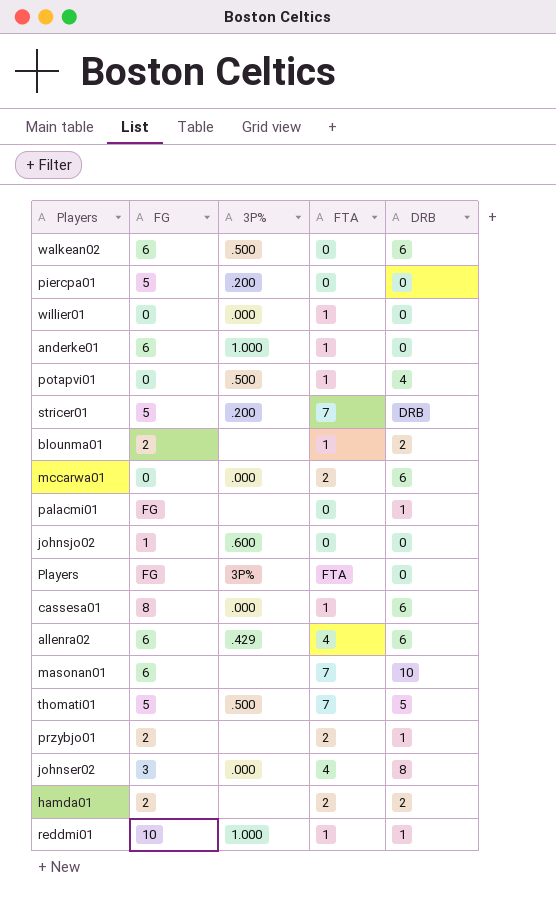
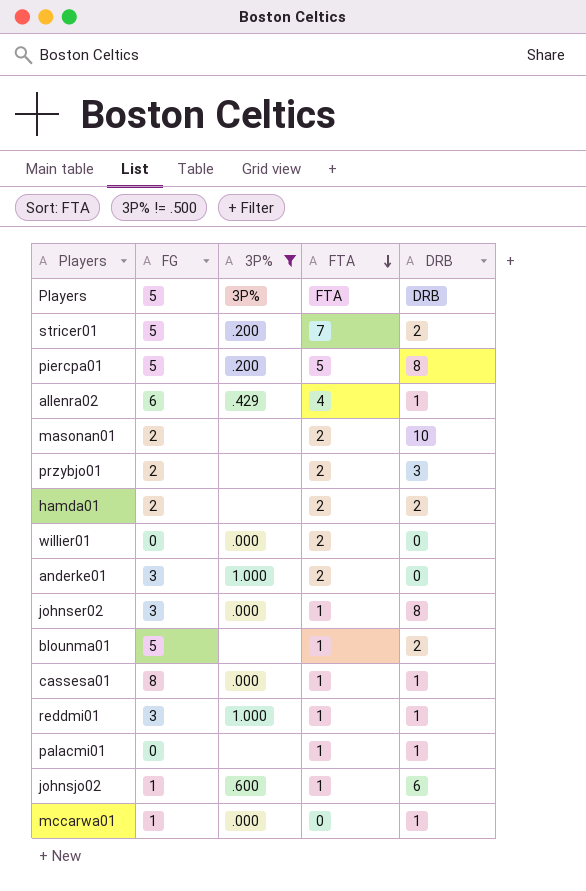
filter: none -> 3P% != .500
row order: none -> FTA descending
Players | FG: FG -> 5
Players | DRB: 0 -> DRB
stricer01 | DRB: DRB -> 2
piercpa01 | FTA: 0 -> 5
piercpa01 | DRB: 0 -> 8
allenra02 | DRB: 6 -> 1
masonan01 | FG: 6 -> 2
masonan01 | FTA: 7 -> 2
przybjo01 | DRB: 1 -> 3
willier01 | FTA: 1 -> 2
anderke01 | FG: 6 -> 3
anderke01 | FTA: 1 -> 2
johnser02 | FTA: 4 -> 1
blounma01 | FG: 2 -> 5
cassesa01 | DRB: 6 -> 1
reddmi01 | FG: 10 -> 3
palacmi01 | FG: FG -> 0
palacmi01 | FTA: 0 -> 1
johnsjo02 | FTA: 0 -> 1
johnsjo02 | DRB: 0 -> 6
mccarwa01 | FG: 0 -> 1
mccarwa01 | FTA: 2 -> 0
mccarwa01 | DRB: 6 -> 1

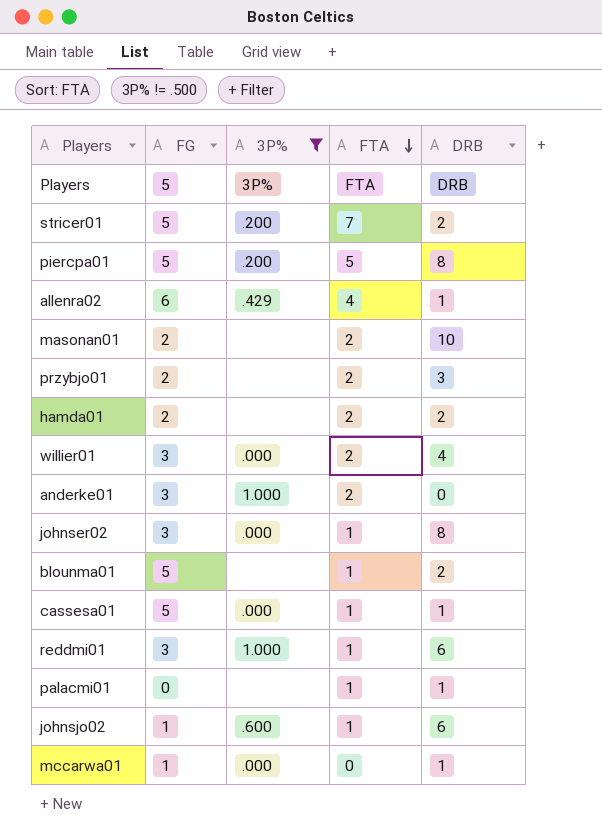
willier01 | FG: 0 -> 3
willier01 | DRB: 0 -> 4
cassesa01 | FG: 8 -> 5
reddmi01 | DRB: 1 -> 6

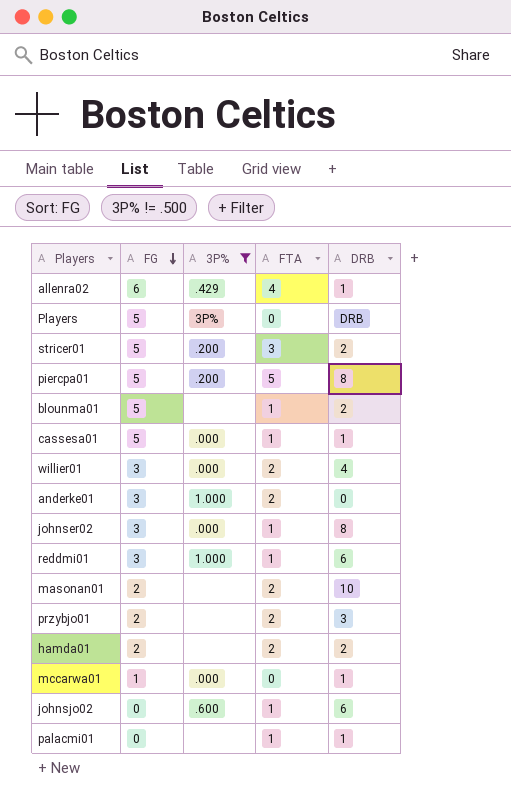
row order: FTA descending -> FG descending
Players | FTA: FTA -> 0
stricer01 | FTA: 7 -> 3
johnsjo02 | FG: 1 -> 0

